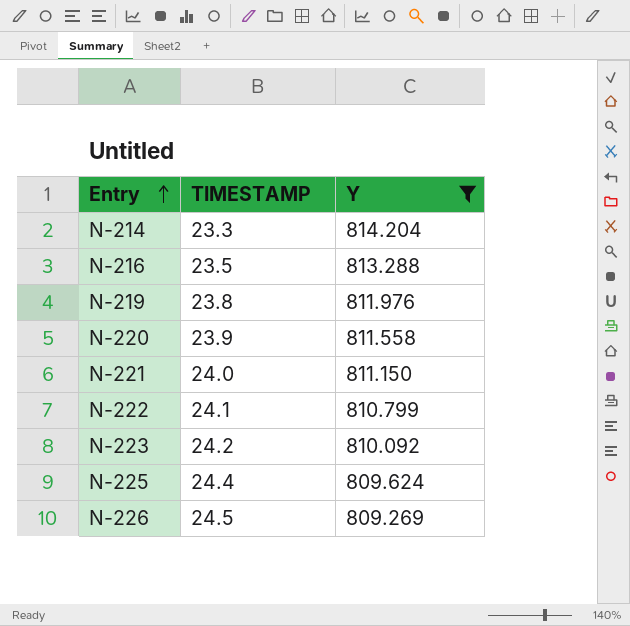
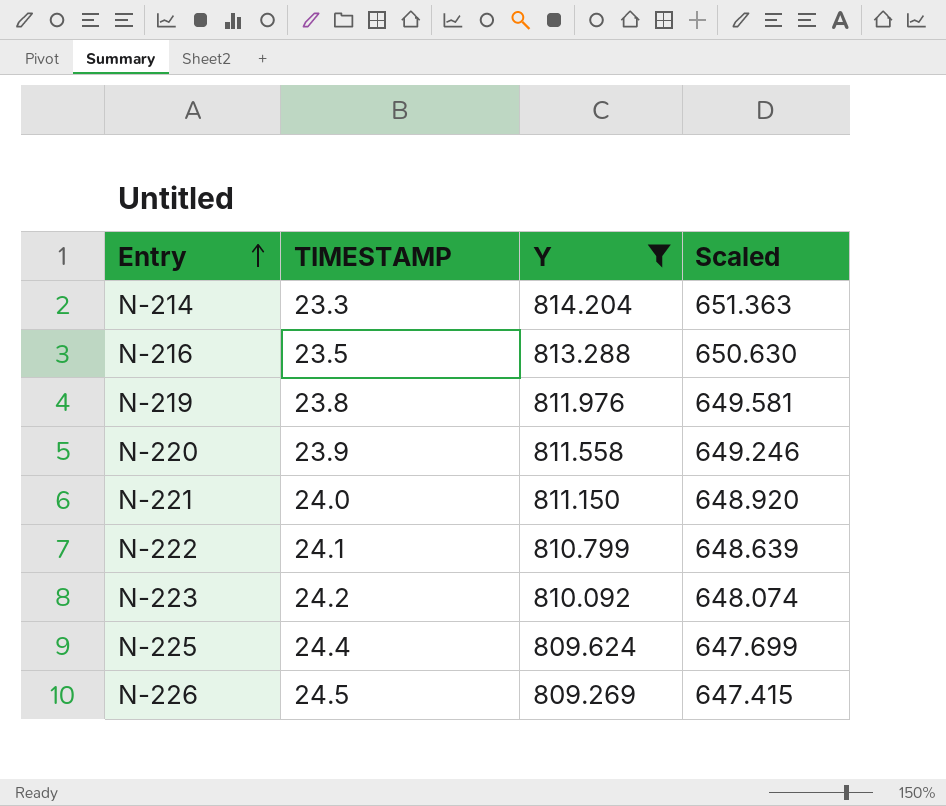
column Scaled | formula: none -> [Y] * 0.8

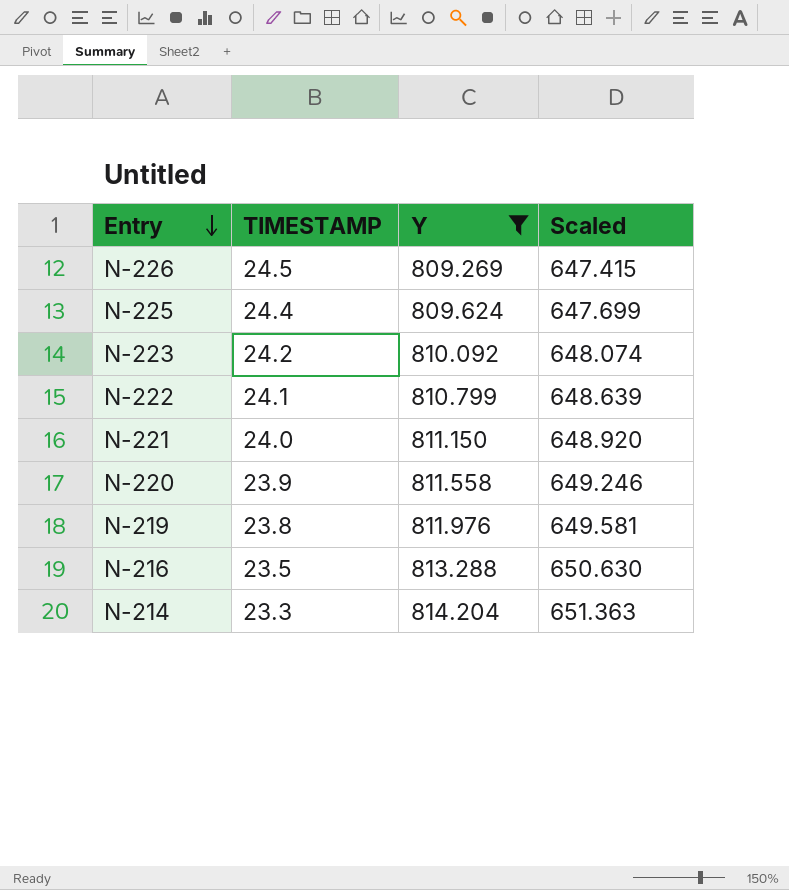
row order: Entry ascending -> Entry descending

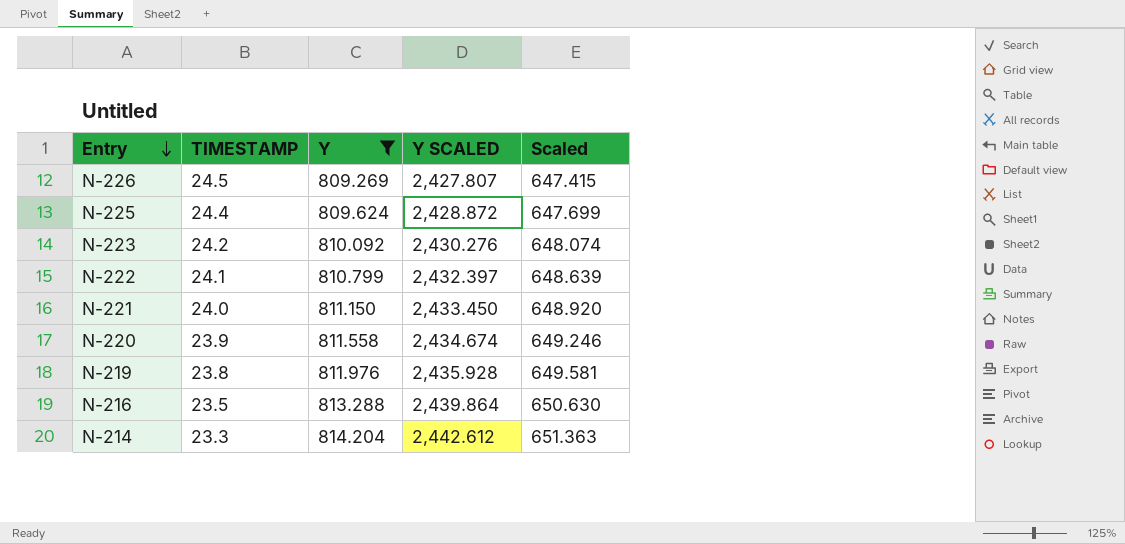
column Y SCALED | formula: none -> [Y] * 3

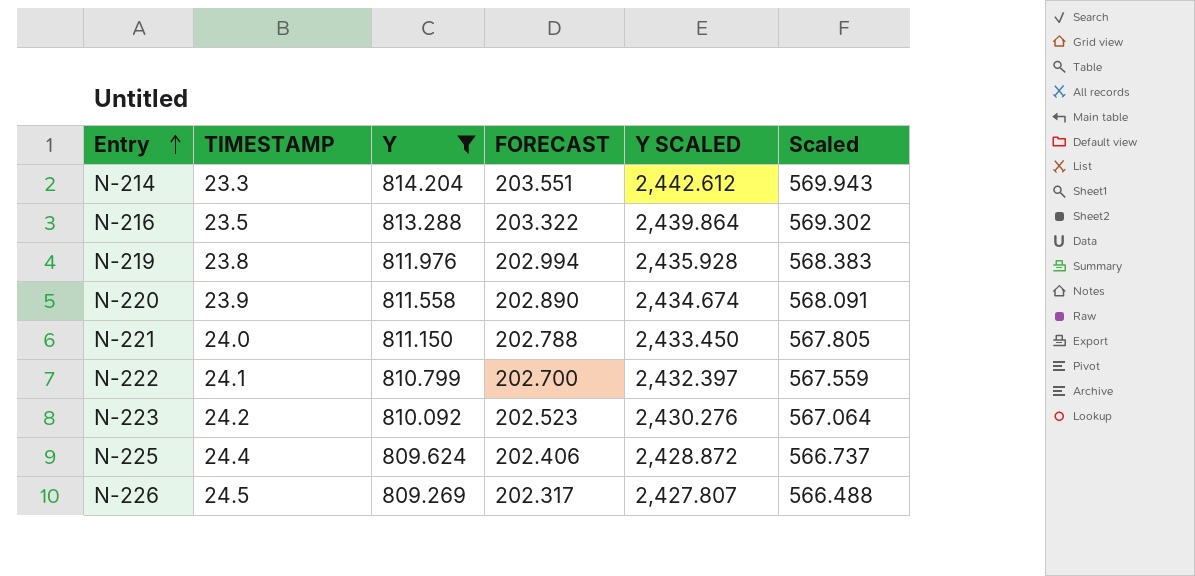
row order: Entry descending -> Entry ascending
column FORECAST | formula: none -> [Y] * 0.25
column Scaled | formula: [Y] * 0.8 -> [Y] * 0.7

